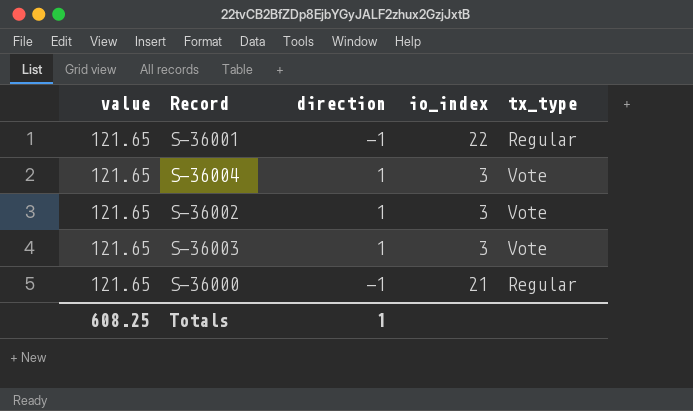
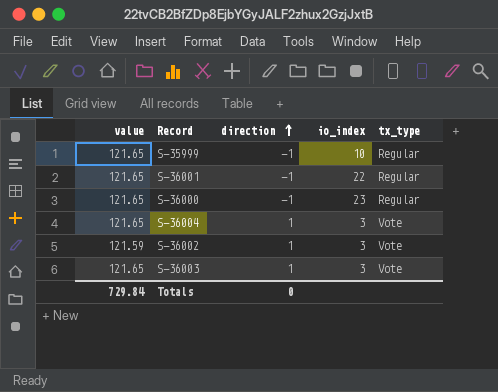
row order: none -> direction ascending
row S-35999: none -> 121.65 | -1 | 10 | Regular
S-36000 | io_index: 21 -> 23
S-36002 | value: 121.65 -> 121.59
Totals | value: 608.25 -> 729.84
Totals | direction: 1 -> 0

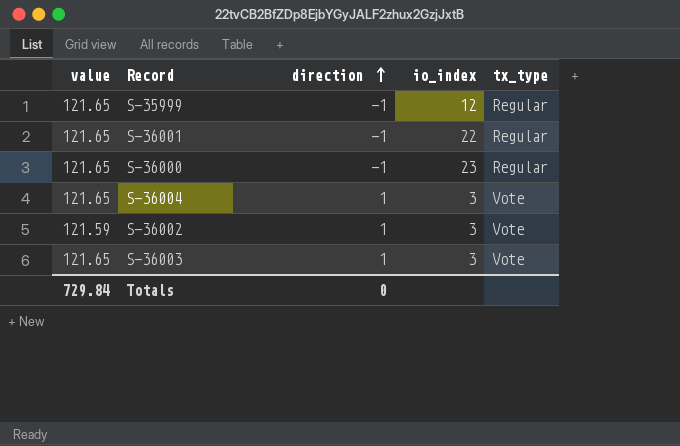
S-35999 | io_index: 10 -> 12

